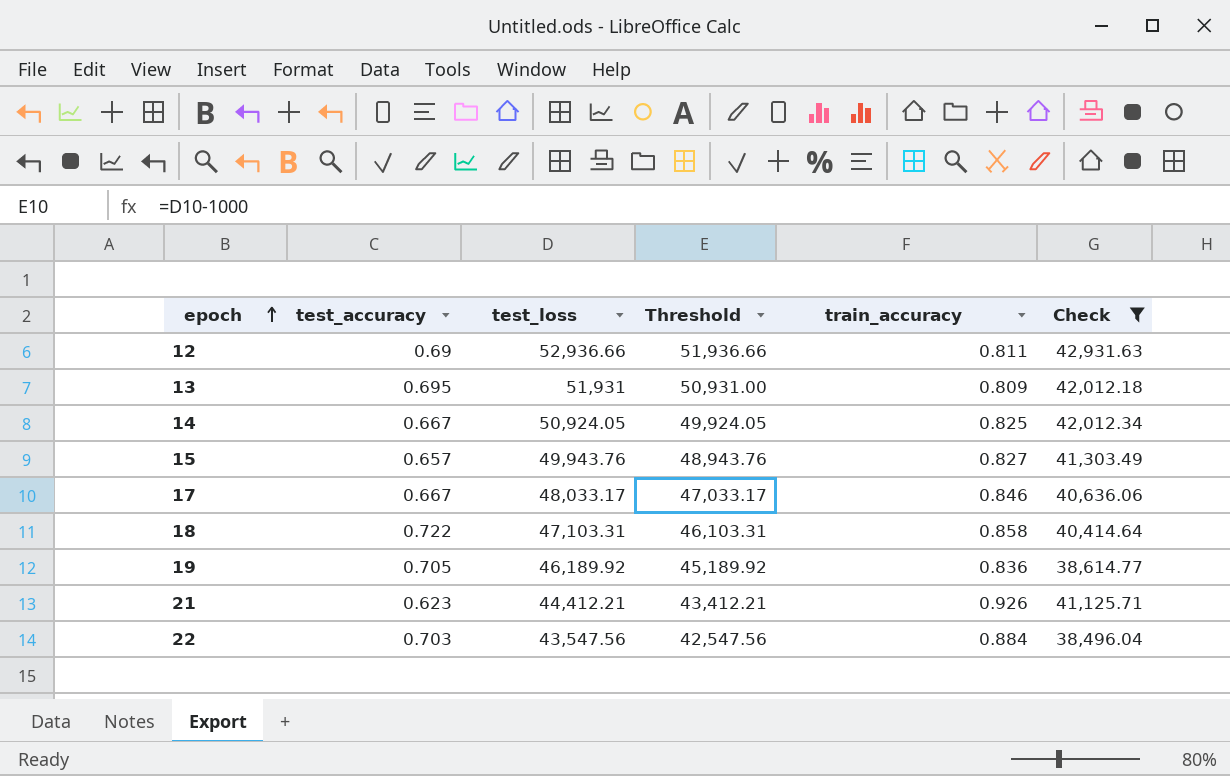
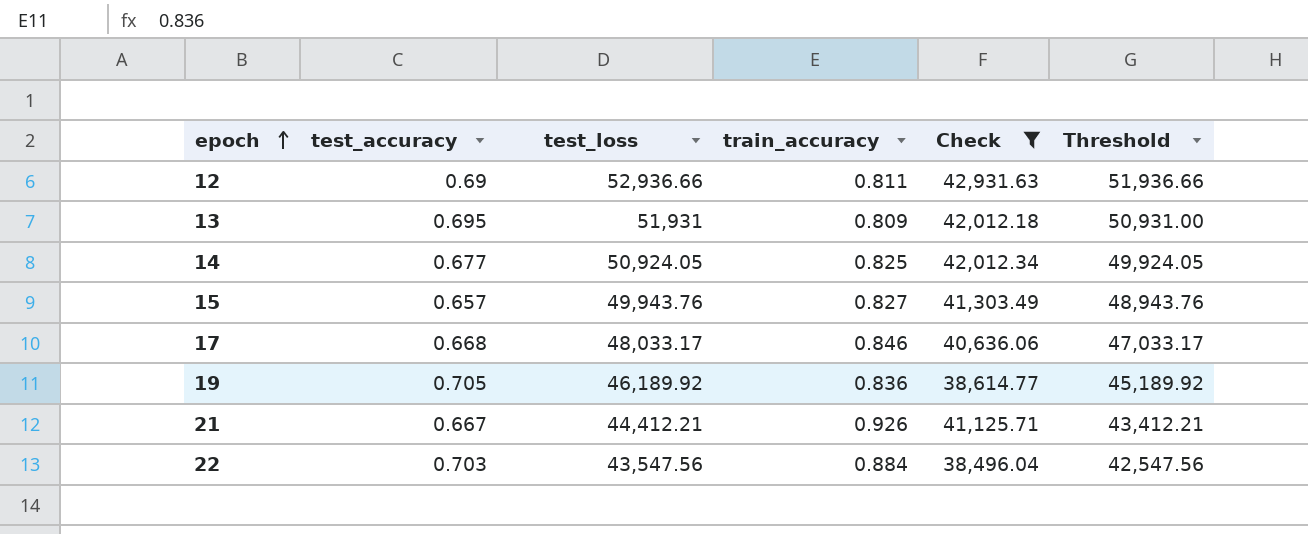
column Threshold | position: 4 -> 6
row 18: 0.722 | 47,103.31 | 46,103.31 | 0.858 | 40,414.64 -> none
14 | test_accuracy: 0.667 -> 0.677
17 | test_accuracy: 0.667 -> 0.668
21 | test_accuracy: 0.623 -> 0.667

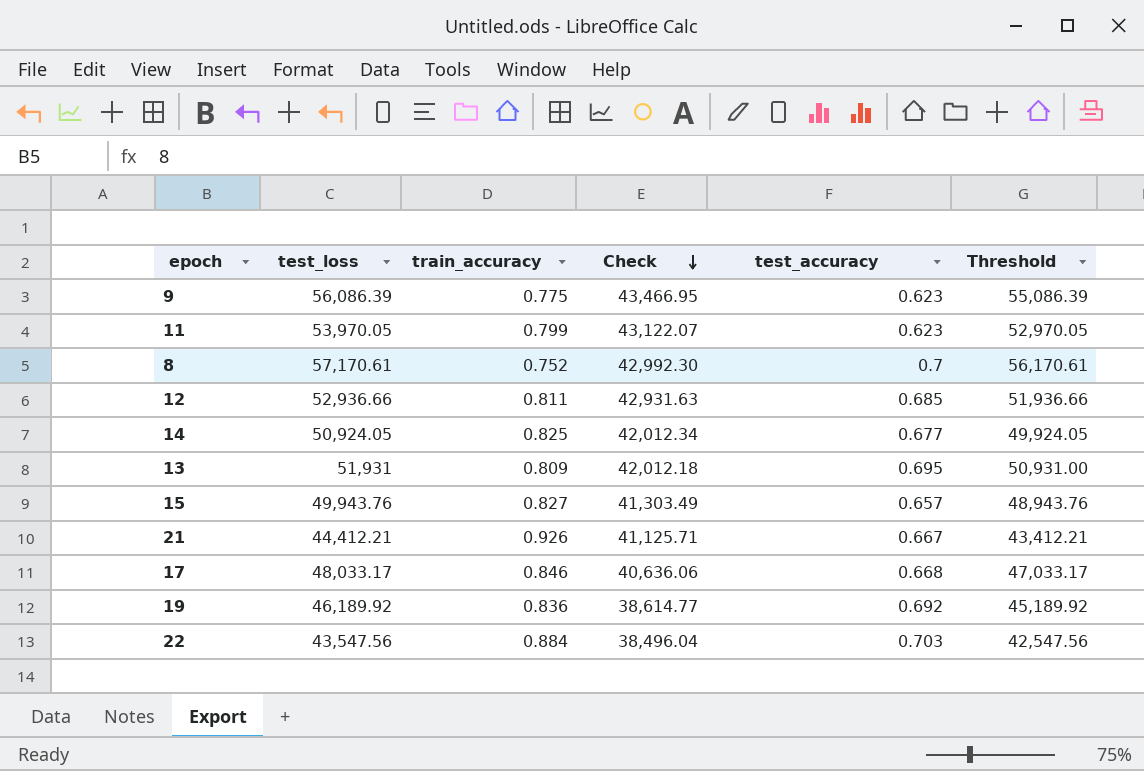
filter: Check <= 42,931.63 -> none
row order: epoch ascending -> Check descending
column test_accuracy | position: 2 -> 5
12 | test_accuracy: 0.69 -> 0.685
19 | test_accuracy: 0.705 -> 0.692

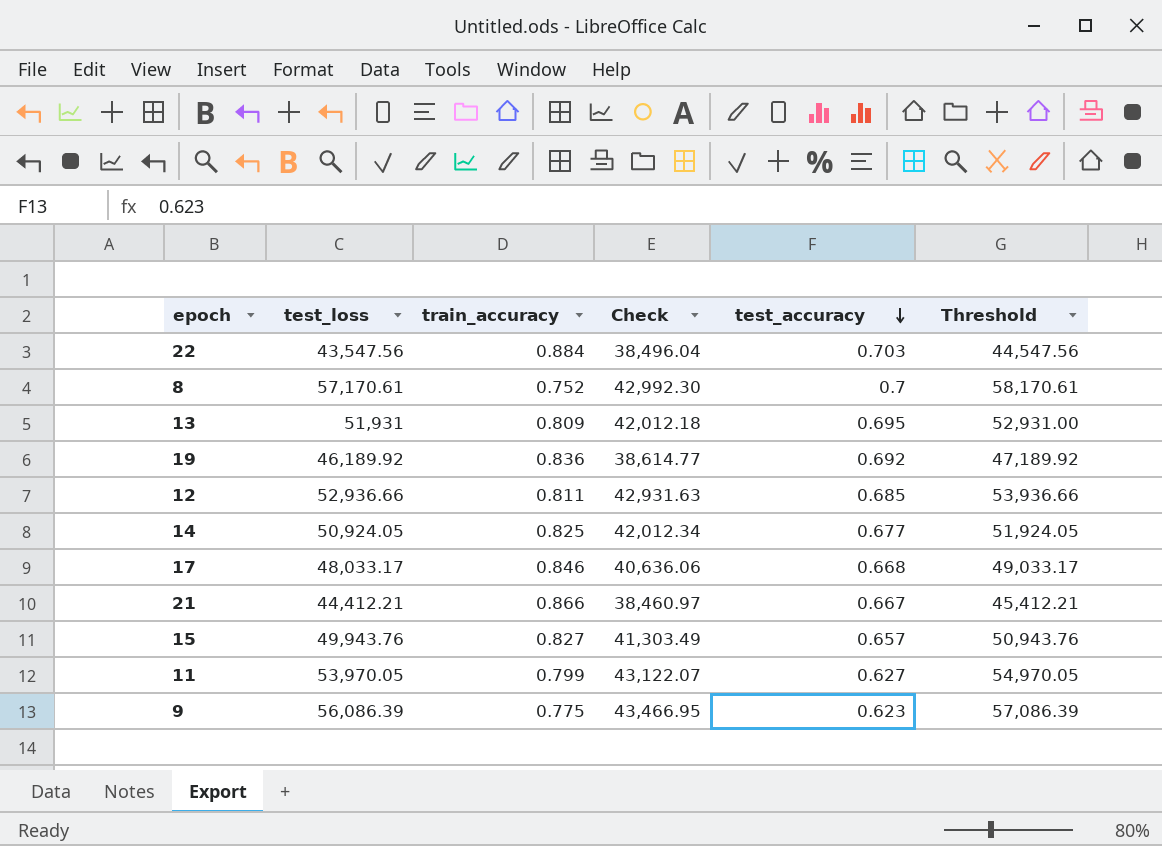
row order: Check descending -> test_accuracy descending
column Threshold | formula: [test_loss] - 1000 -> [test_loss] + 1000
21 | train_accuracy: 0.926 -> 0.866
21 | Check: 41,125.71 -> 38,460.97
11 | test_accuracy: 0.623 -> 0.627

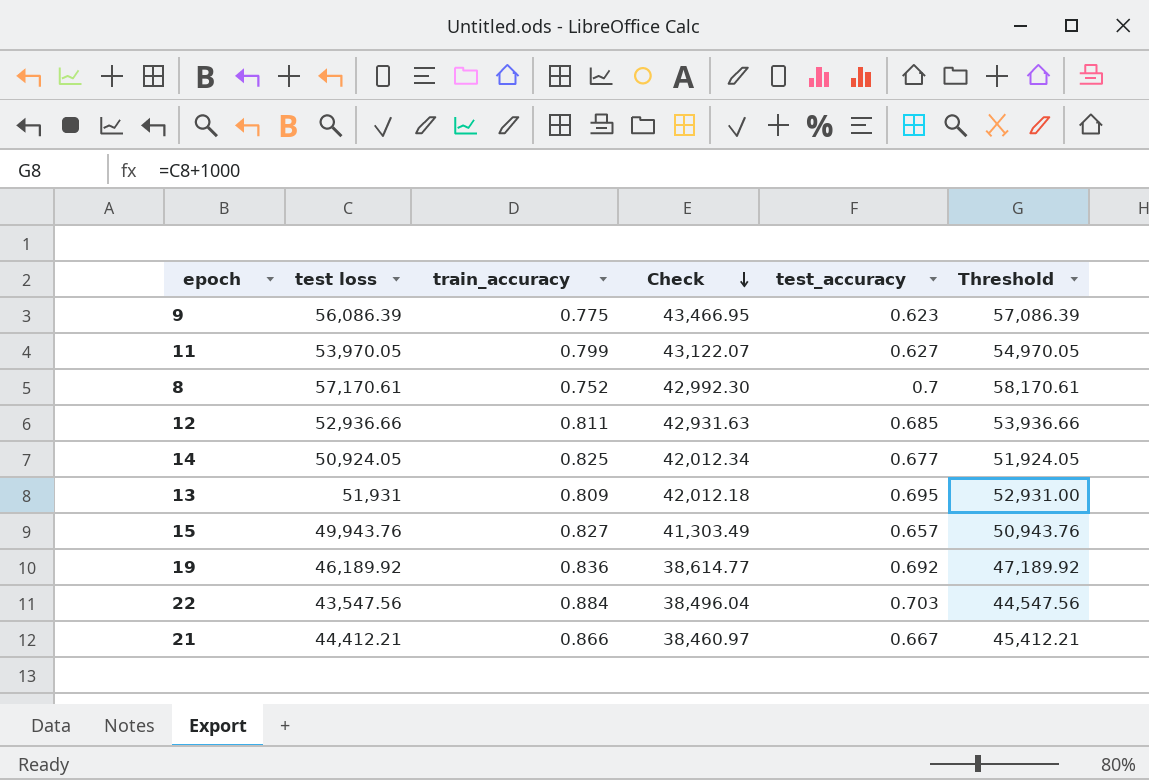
row order: test_accuracy descending -> Check descending
column name: test_loss -> test loss
row 17: 48,033.17 | 0.846 | 40,636.06 | 0.668 | 49,033.17 -> none

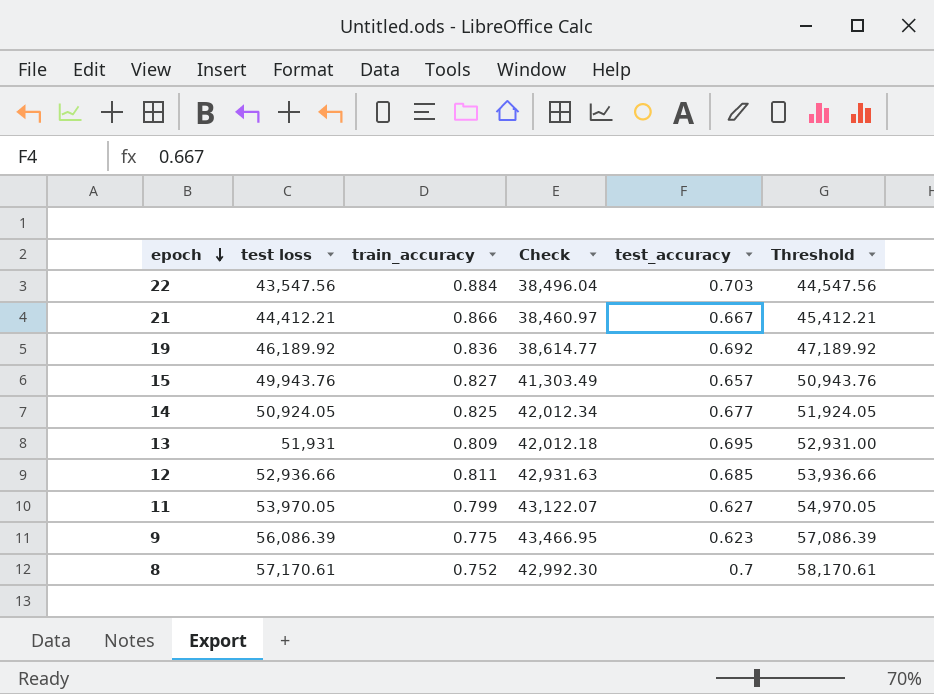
row order: Check descending -> epoch descending

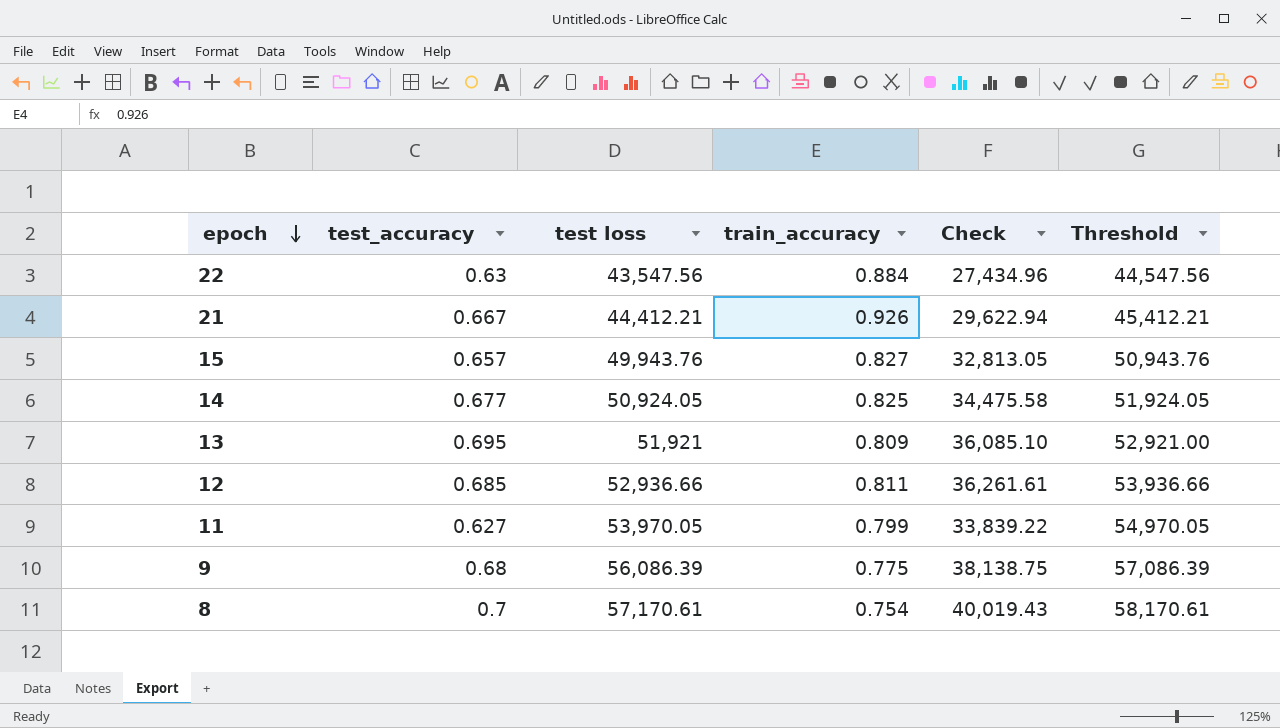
column test_accuracy | position: 5 -> 2
column Check | formula: [test loss] * [train_accuracy] -> [test_accuracy] * [test loss]
row 19: 46,189.92 | 0.836 | 38,614.77 | 0.692 | 47,189.92 -> none
22 | test_accuracy: 0.703 -> 0.63
21 | train_accuracy: 0.866 -> 0.926
13 | test loss: 51,931 -> 51,921
13 | Threshold: 52,931.00 -> 52,921.00
9 | test_accuracy: 0.623 -> 0.68
8 | train_accuracy: 0.752 -> 0.754

